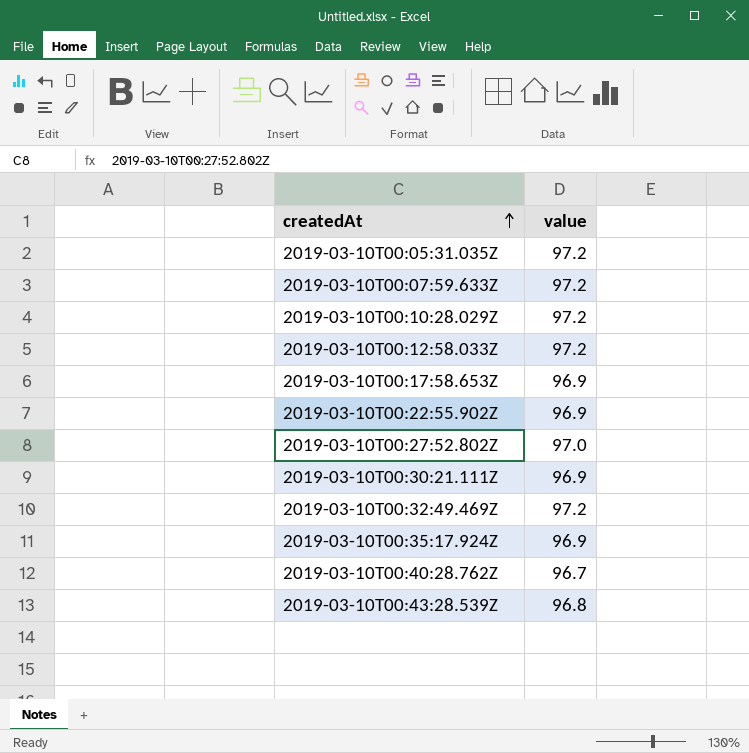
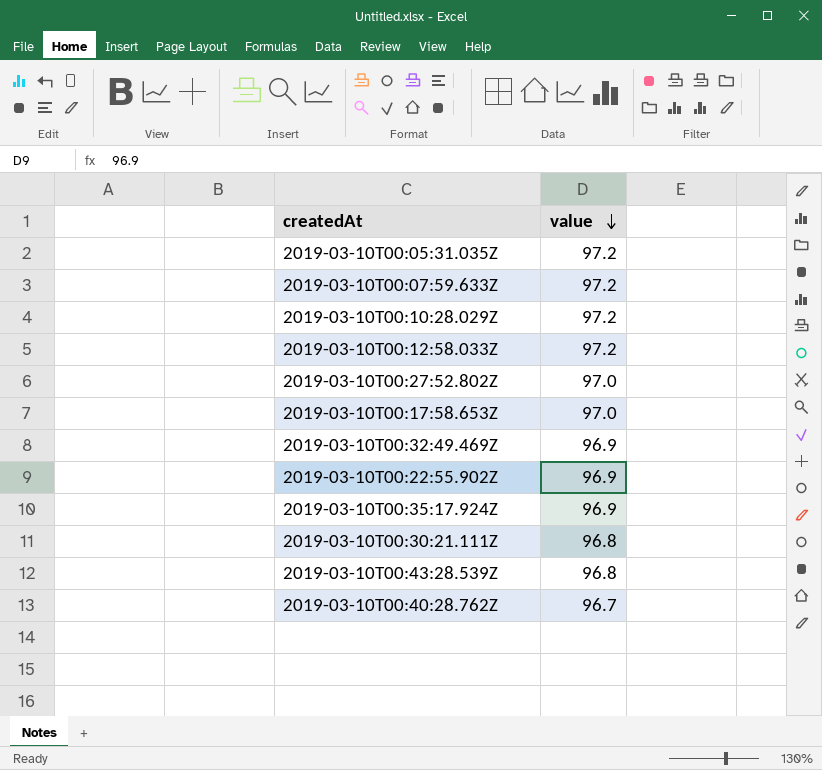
row order: createdAt ascending -> value descending
2019-03-10T00:17:58.653Z | value: 96.9 -> 97.0
2019-03-10T00:32:49.469Z | value: 97.2 -> 96.9
2019-03-10T00:30:21.111Z | value: 96.9 -> 96.8

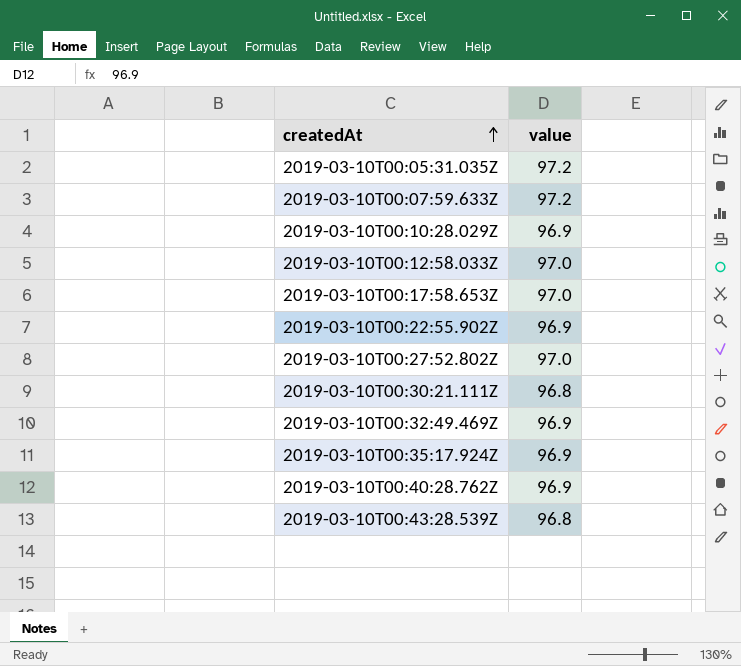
row order: value descending -> createdAt ascending
2019-03-10T00:10:28.029Z | value: 97.2 -> 96.9
2019-03-10T00:12:58.033Z | value: 97.2 -> 97.0
2019-03-10T00:40:28.762Z | value: 96.7 -> 96.9

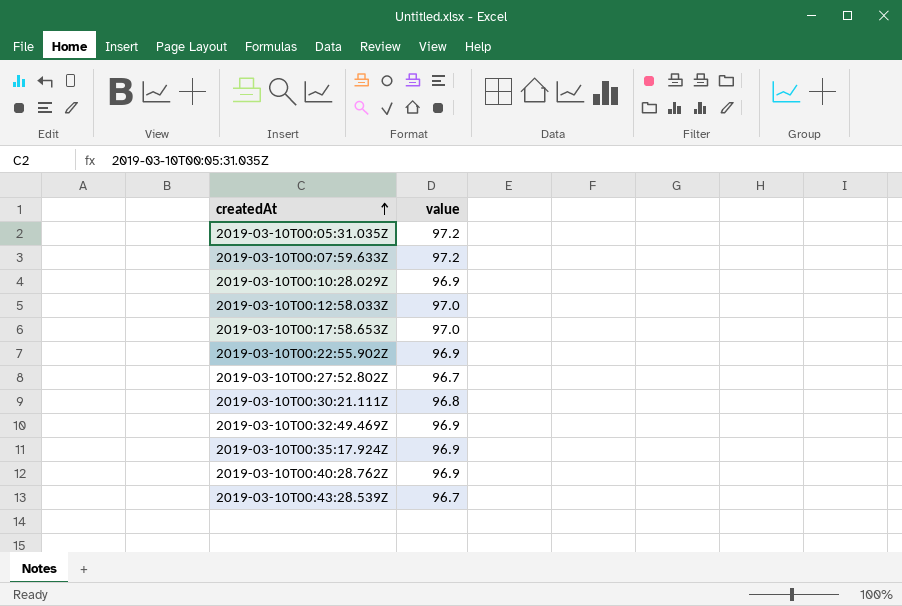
2019-03-10T00:27:52.802Z | value: 97.0 -> 96.7
2019-03-10T00:43:28.539Z | value: 96.8 -> 96.7

